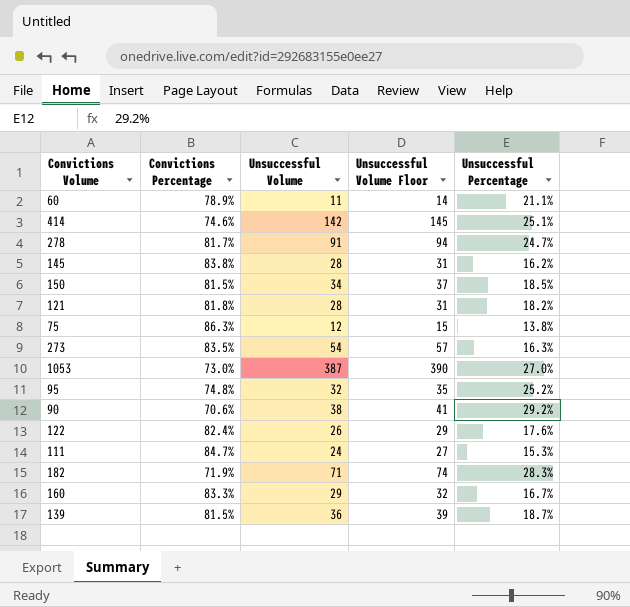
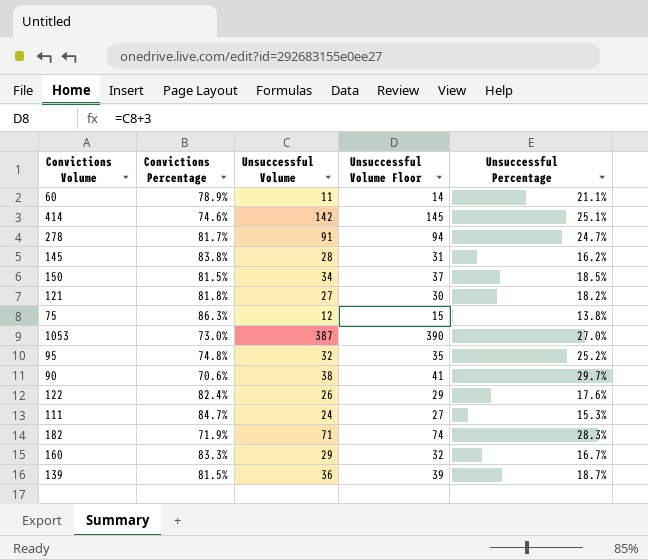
row 273: 83.5% | 54 | 57 | 16.3% -> none
121 | Unsuccessful Volume: 28 -> 27
121 | Unsuccessful Volume Floor: 31 -> 30
90 | Unsuccessful Percentage: 29.2% -> 29.7%

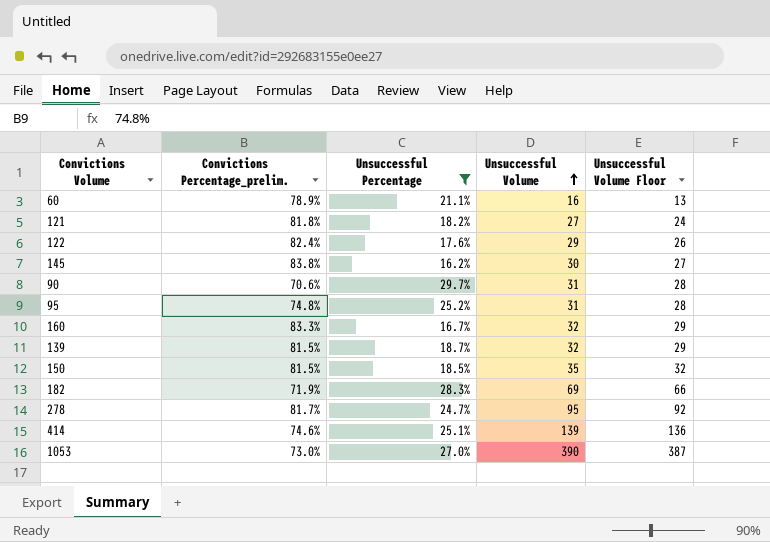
filter: none -> Unsuccessful Percentage >= 16.2%
row order: none -> Unsuccessful Volume ascending
column name: Convictions Percentage -> Convictions Percentage_prelim.
column Unsuccessful Percentage | position: 5 -> 3
column Unsuccessful Volume Floor | formula: [Unsuccessful Volume] + 3 -> [Unsuccessful Volume] - 3
60 | Unsuccessful Volume: 11 -> 16
122 | Unsuccessful Volume: 26 -> 29
145 | Unsuccessful Volume: 28 -> 30
90 | Unsuccessful Volume: 38 -> 31
95 | Unsuccessful Volume: 32 -> 31
160 | Unsuccessful Volume: 29 -> 32
139 | Unsuccessful Volume: 36 -> 32
150 | Unsuccessful Volume: 34 -> 35
182 | Unsuccessful Volume: 71 -> 69
278 | Unsuccessful Volume: 91 -> 95
414 | Unsuccessful Volume: 142 -> 139
1053 | Unsuccessful Volume: 387 -> 390

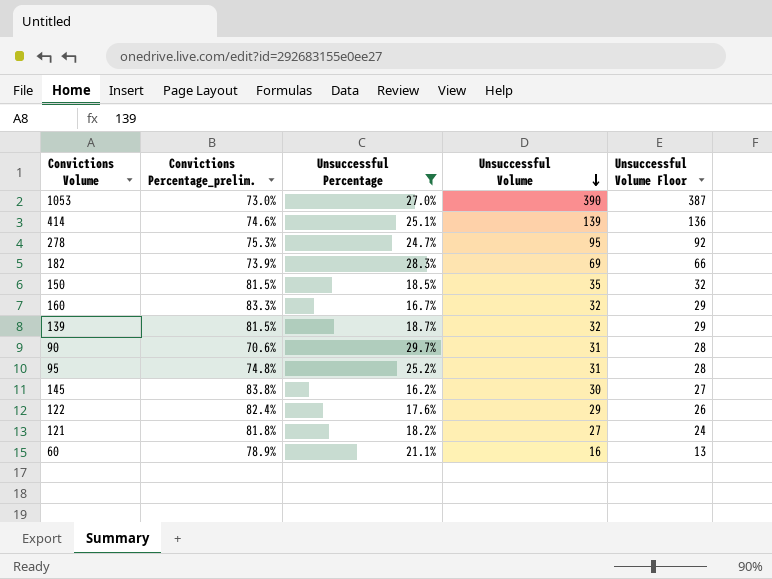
row order: Unsuccessful Volume ascending -> Unsuccessful Volume descending
278 | Convictions Percentage_prelim.: 81.7% -> 75.3%
182 | Convictions Percentage_prelim.: 71.9% -> 73.9%

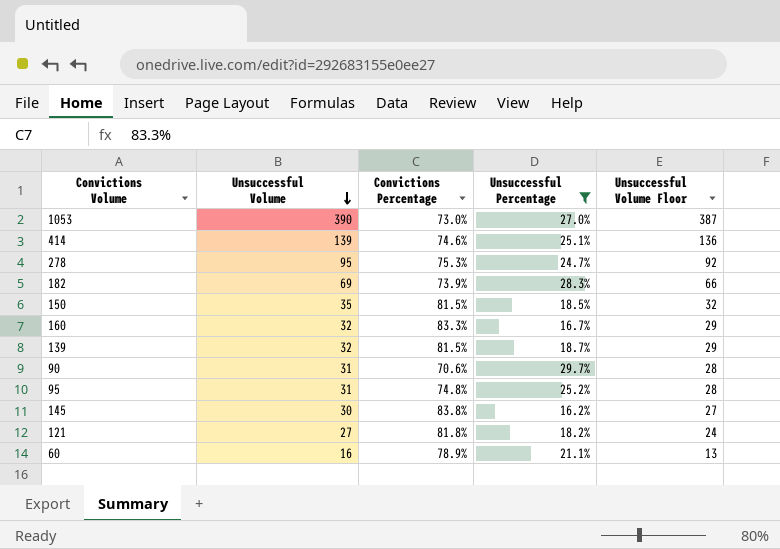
column Unsuccessful Volume | position: 4 -> 2
column name: Convictions Percentage_prelim. -> Convictions Percentage
row 122: 82.4% | 17.6% | 29 | 26 -> none

